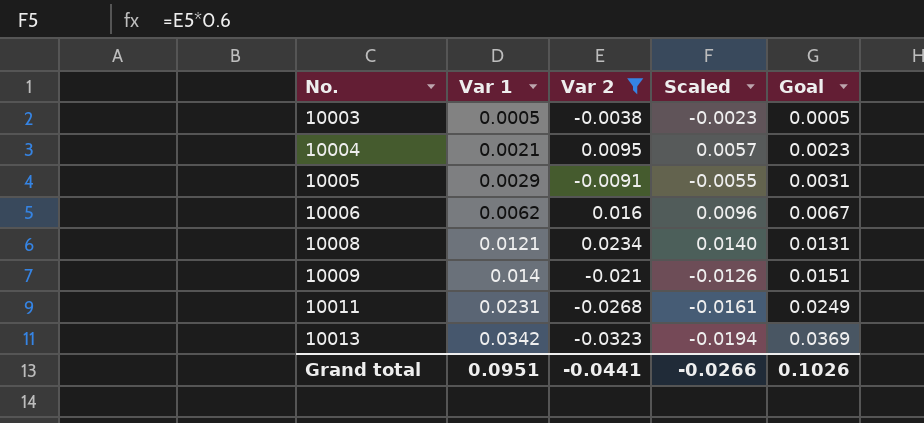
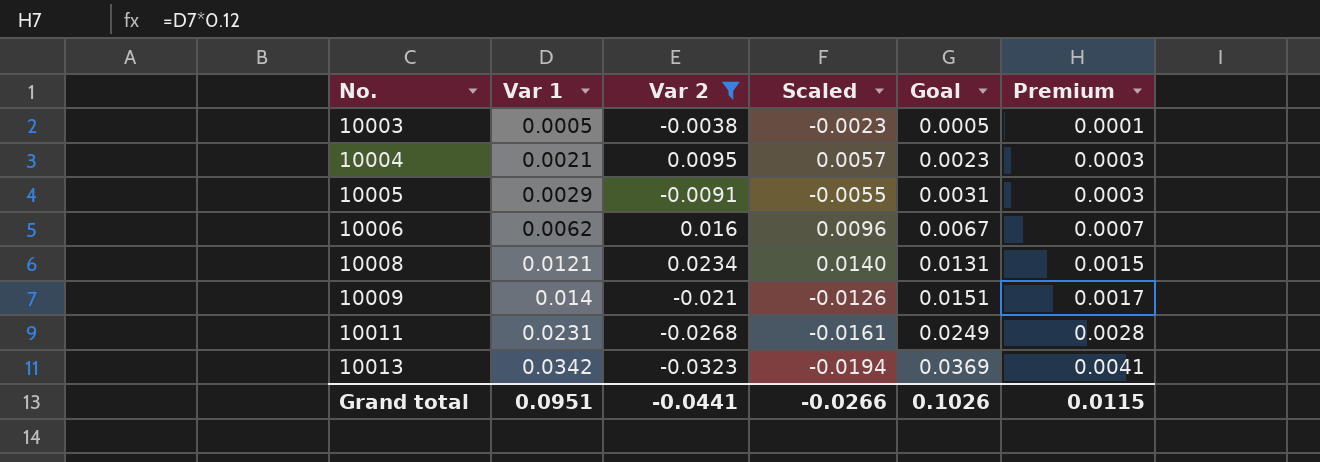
column Premium | formula: none -> [Var 1] * 0.12

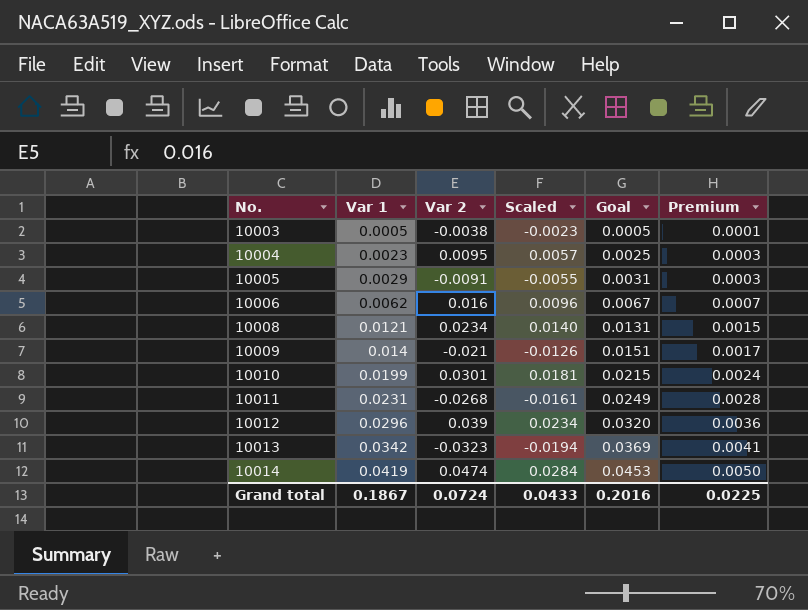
filter: Var 2 <= 0.0234 -> none
10004 | Var 1: 0.0021 -> 0.0023
10004 | Goal: 0.0023 -> 0.0025
Grand total | Var 1: 0.0951 -> 0.1867
Grand total | Var 2: -0.0441 -> 0.0724
Grand total | Scaled: -0.0266 -> 0.0433
Grand total | Goal: 0.1026 -> 0.2016
Grand total | Premium: 0.0115 -> 0.0225

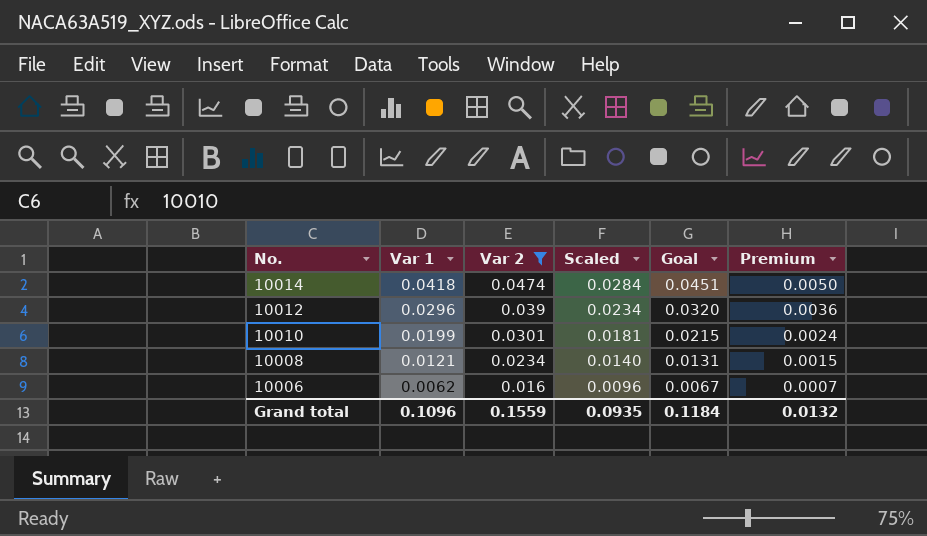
filter: none -> Var 2 >= 0.016
row order: No. ascending -> No. descending
10014 | Var 1: 0.0419 -> 0.0418
10014 | Goal: 0.0453 -> 0.0451
Grand total | Var 1: 0.1867 -> 0.1096
Grand total | Var 2: 0.0724 -> 0.1559
Grand total | Scaled: 0.0433 -> 0.0935
Grand total | Goal: 0.2016 -> 0.1184
Grand total | Premium: 0.0225 -> 0.0132

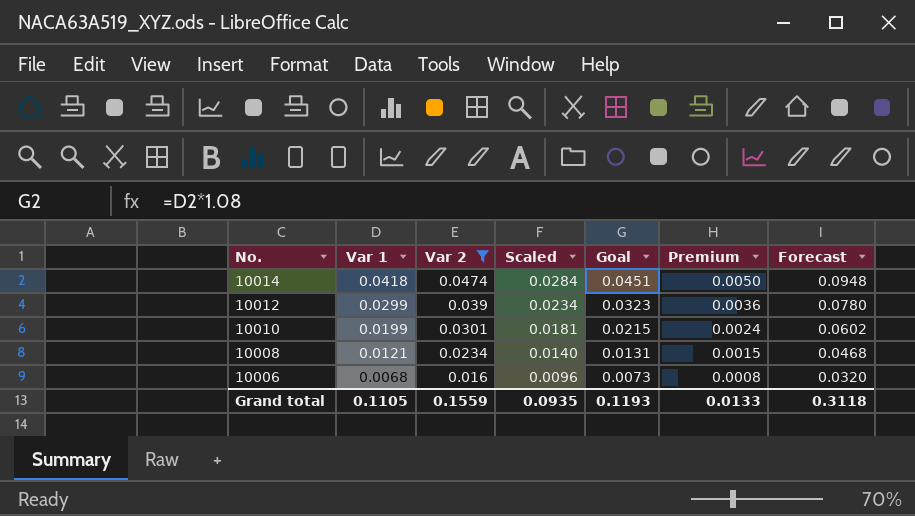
column Forecast | formula: none -> [Var 2] * 2
10012 | Var 1: 0.0296 -> 0.0299
10012 | Goal: 0.0320 -> 0.0323
10006 | Var 1: 0.0062 -> 0.0068
10006 | Goal: 0.0067 -> 0.0073
10006 | Premium: 0.0007 -> 0.0008
Grand total | Var 1: 0.1096 -> 0.1105
Grand total | Goal: 0.1184 -> 0.1193
Grand total | Premium: 0.0132 -> 0.0133

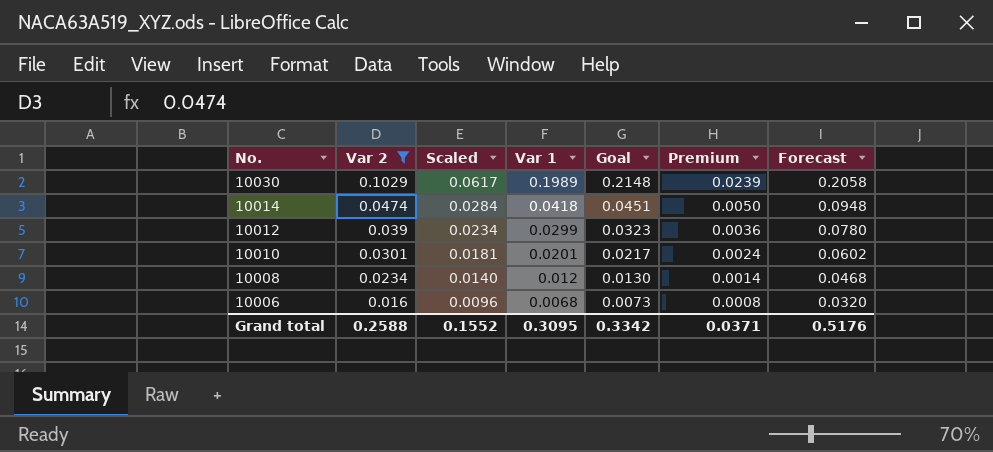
column Var 1 | position: 2 -> 4
row 10030: none -> 0.1029 | 0.0617 | 0.1989 | 0.2148 | 0.0239 | 0.2058
10010 | Var 1: 0.0199 -> 0.0201
10010 | Goal: 0.0215 -> 0.0217
10008 | Var 1: 0.0121 -> 0.012
10008 | Goal: 0.0131 -> 0.0130
10008 | Premium: 0.0015 -> 0.0014
Grand total | Var 2: 0.1559 -> 0.2588
Grand total | Scaled: 0.0935 -> 0.1552
Grand total | Var 1: 0.1105 -> 0.3095
Grand total | Goal: 0.1193 -> 0.3342
Grand total | Premium: 0.0133 -> 0.0371
Grand total | Forecast: 0.3118 -> 0.5176

